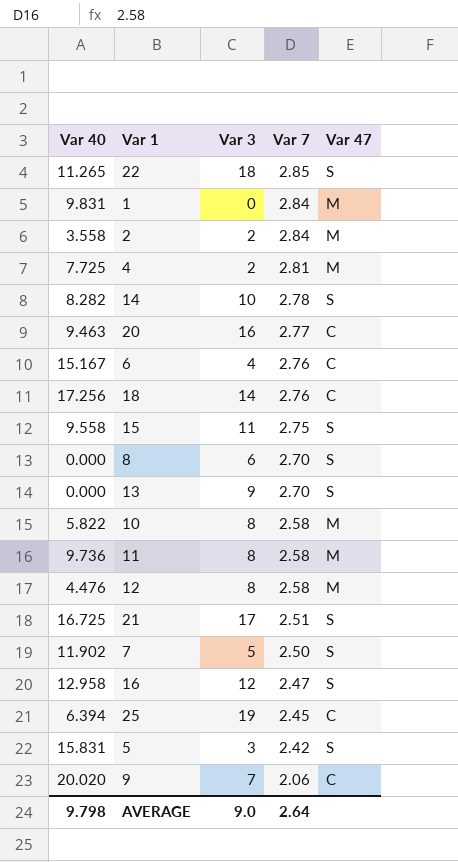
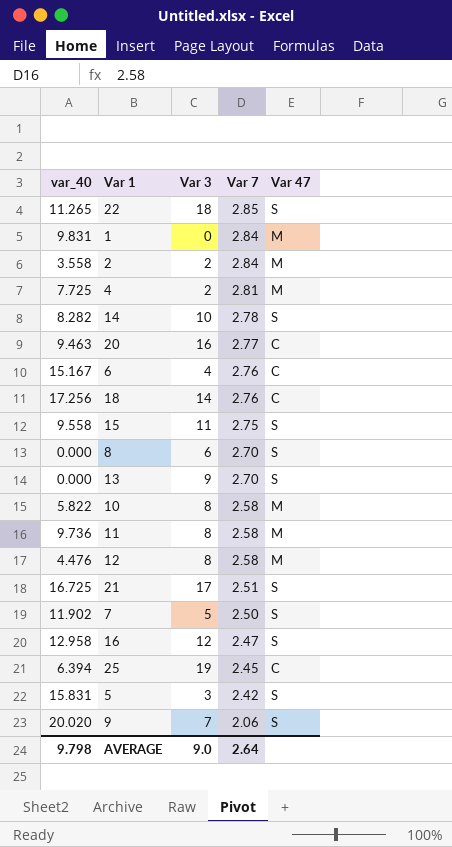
column name: Var 40 -> var_40
9 | Var 47: C -> S

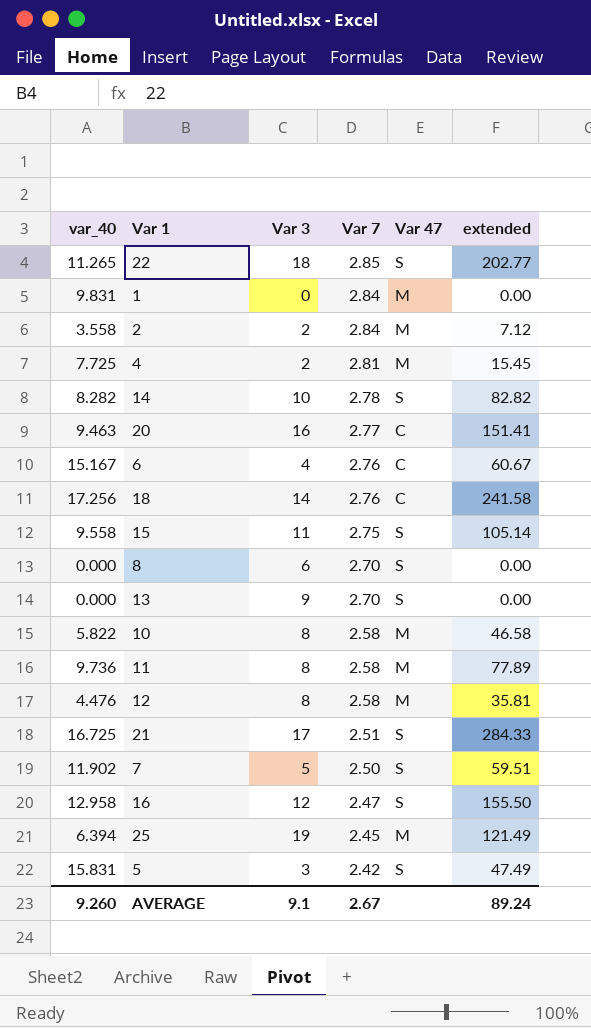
column extended | formula: none -> [var_40] * [Var 3]
row 9: 20.020 | 7 | 2.06 | S -> none
25 | Var 47: C -> M
AVERAGE | var_40: 9.798 -> 9.260
AVERAGE | Var 3: 9.0 -> 9.1
AVERAGE | Var 7: 2.64 -> 2.67

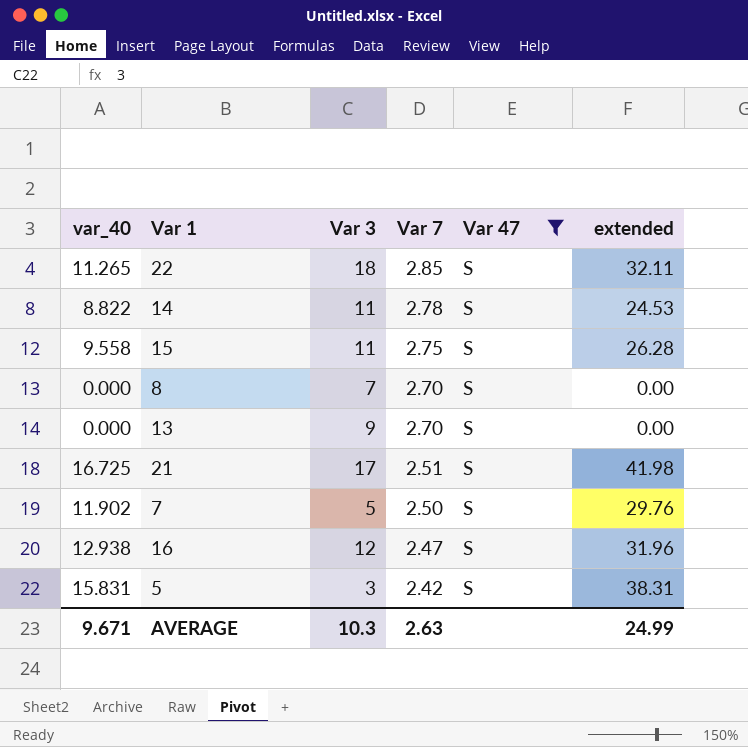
filter: none -> Var 47 = S
column extended | formula: [var_40] * [Var 3] -> [var_40] * [Var 7]
14 | var_40: 8.282 -> 8.822
14 | Var 3: 10 -> 11
8 | Var 3: 6 -> 7
16 | var_40: 12.958 -> 12.938
AVERAGE | var_40: 9.260 -> 9.671
AVERAGE | Var 3: 9.1 -> 10.3
AVERAGE | Var 7: 2.67 -> 2.63
AVERAGE | extended: 89.24 -> 24.99

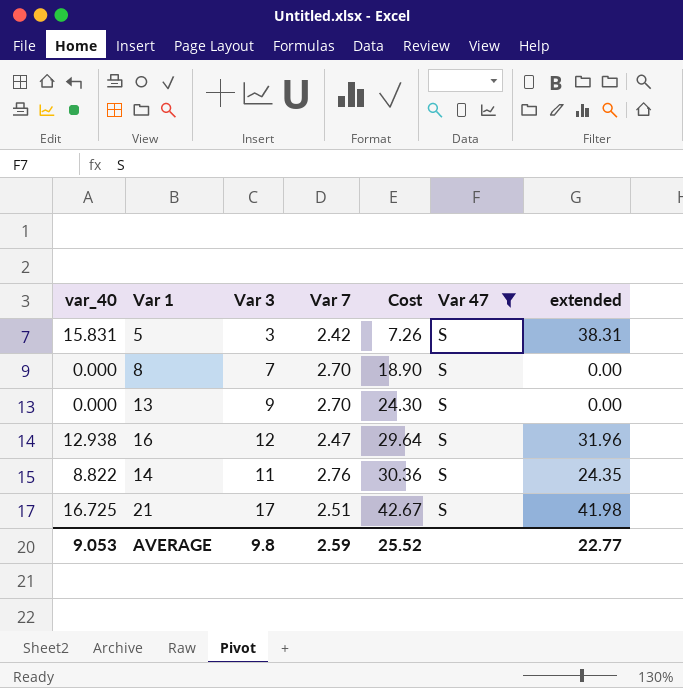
row order: Var 7 descending -> Cost ascending
column Cost | formula: none -> [Var 3] * [Var 7]
row 22: 11.265 | 18 | 2.85 | S | 32.11 -> none
row 15: 9.558 | 11 | 2.75 | S | 26.28 -> none
row 7: 11.902 | 5 | 2.50 | S | 29.76 -> none
14 | Var 7: 2.78 -> 2.76
14 | extended: 24.53 -> 24.35
AVERAGE | var_40: 9.671 -> 9.053
AVERAGE | Var 3: 10.3 -> 9.8
AVERAGE | Var 7: 2.63 -> 2.59
AVERAGE | extended: 24.99 -> 22.77

